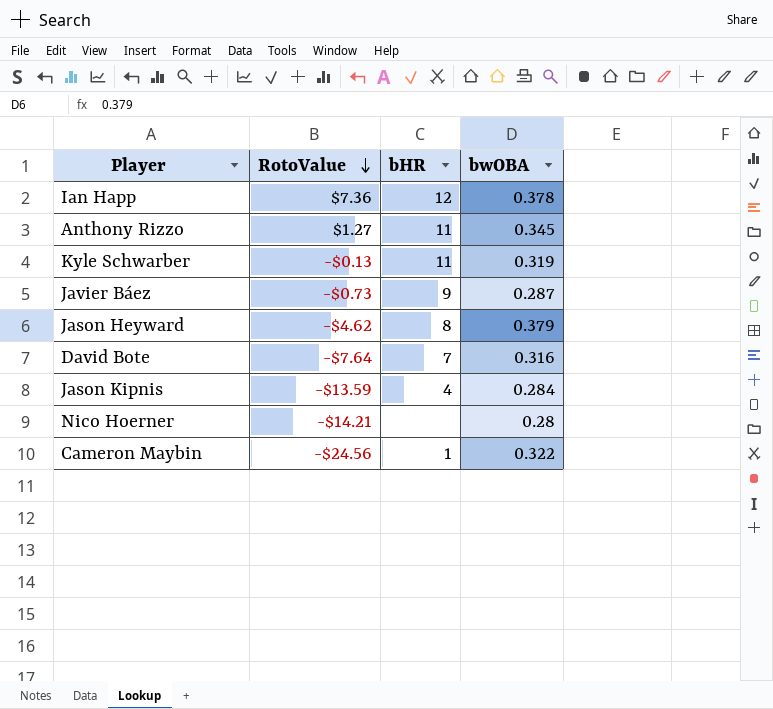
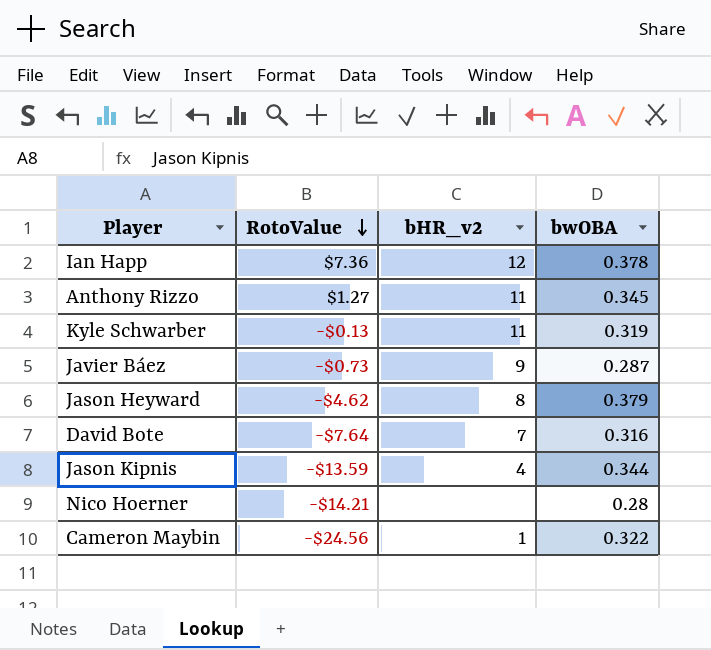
column name: bHR -> bHR_v2
Jason Kipnis | bwOBA: 0.284 -> 0.344

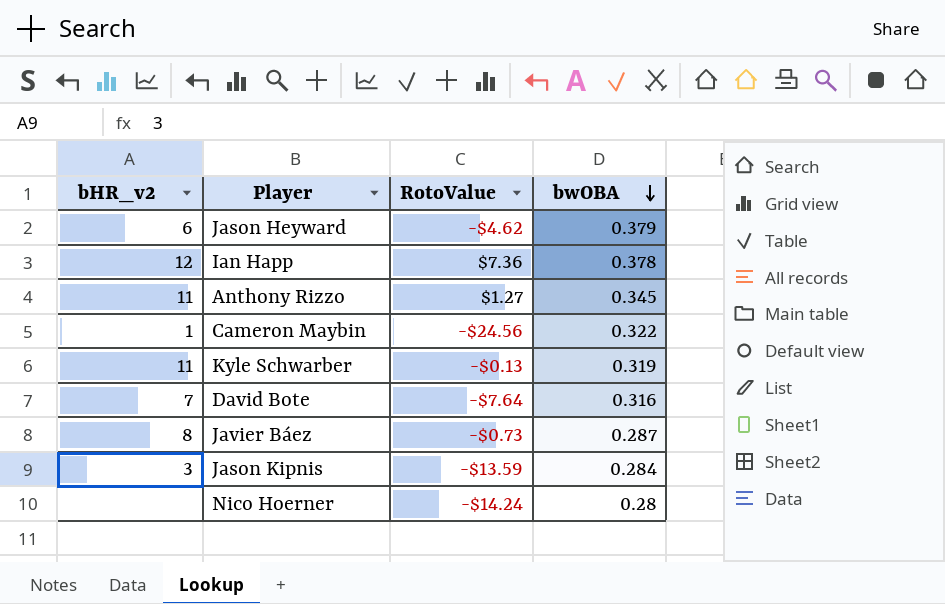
row order: RotoValue descending -> bwOBA descending
column bHR_v2 | position: 3 -> 1
Jason Heyward | bHR_v2: 8 -> 6
Javier Báez | bHR_v2: 9 -> 8
Jason Kipnis | bHR_v2: 4 -> 3
Jason Kipnis | bwOBA: 0.344 -> 0.284
Nico Hoerner | RotoValue: -$14.21 -> -$14.24

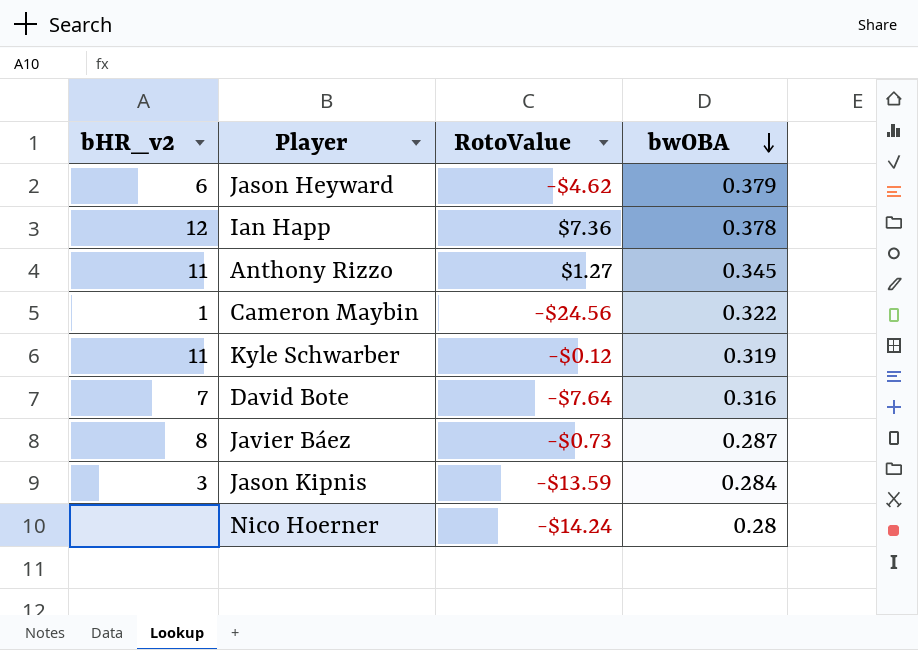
Kyle Schwarber | RotoValue: -$0.13 -> -$0.12

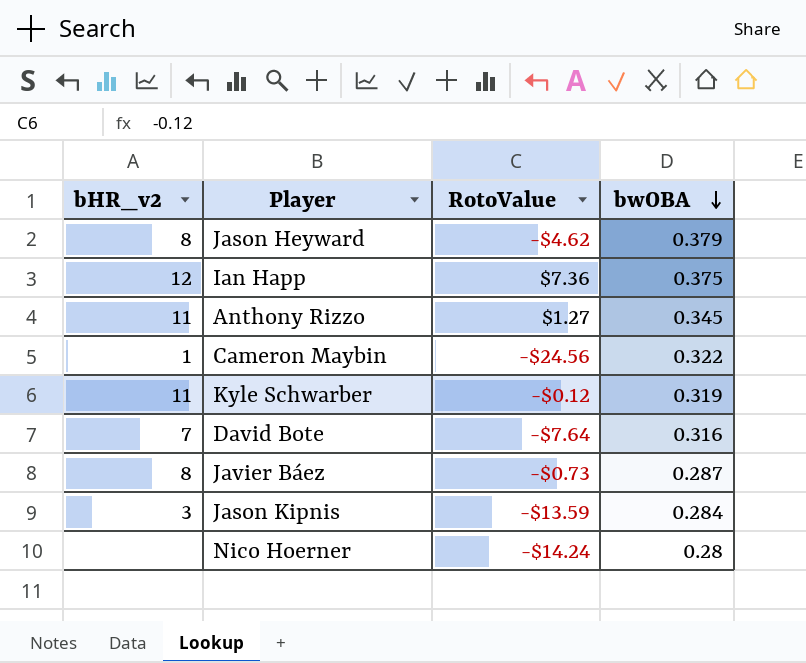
Jason Heyward | bHR_v2: 6 -> 8
Ian Happ | bwOBA: 0.378 -> 0.375

